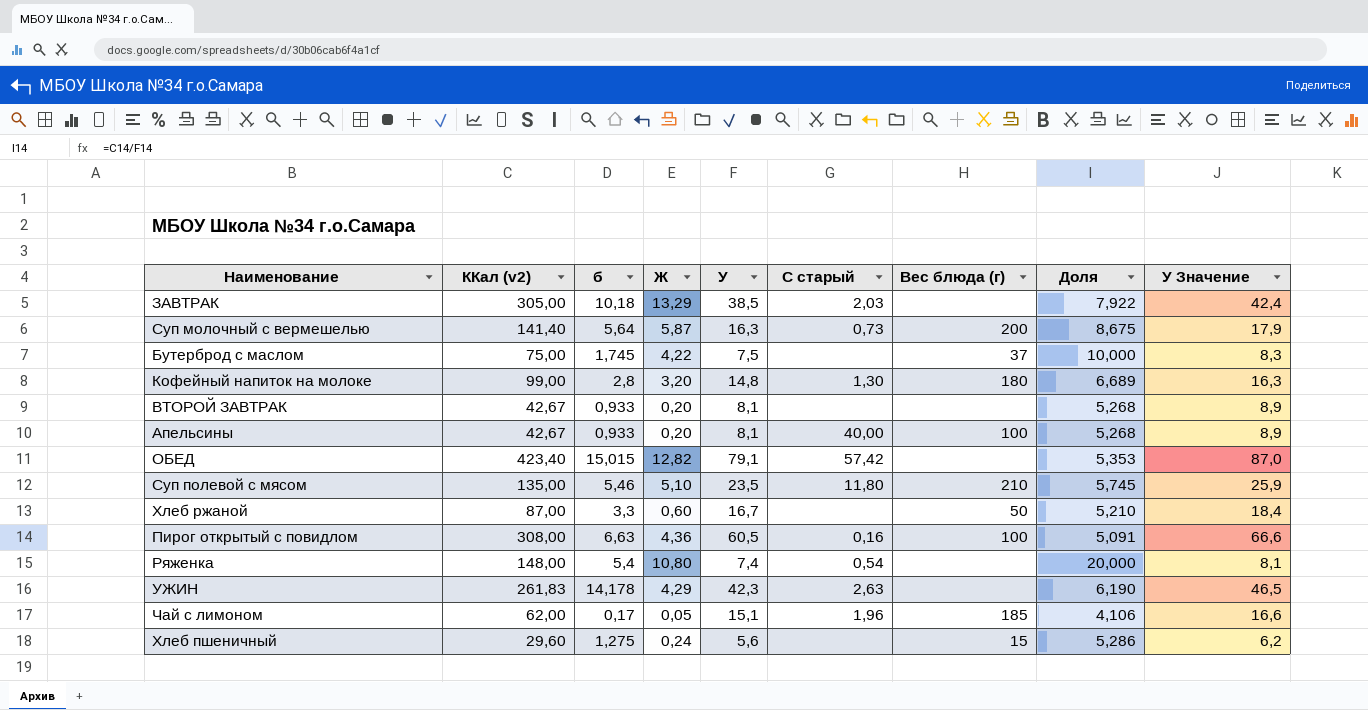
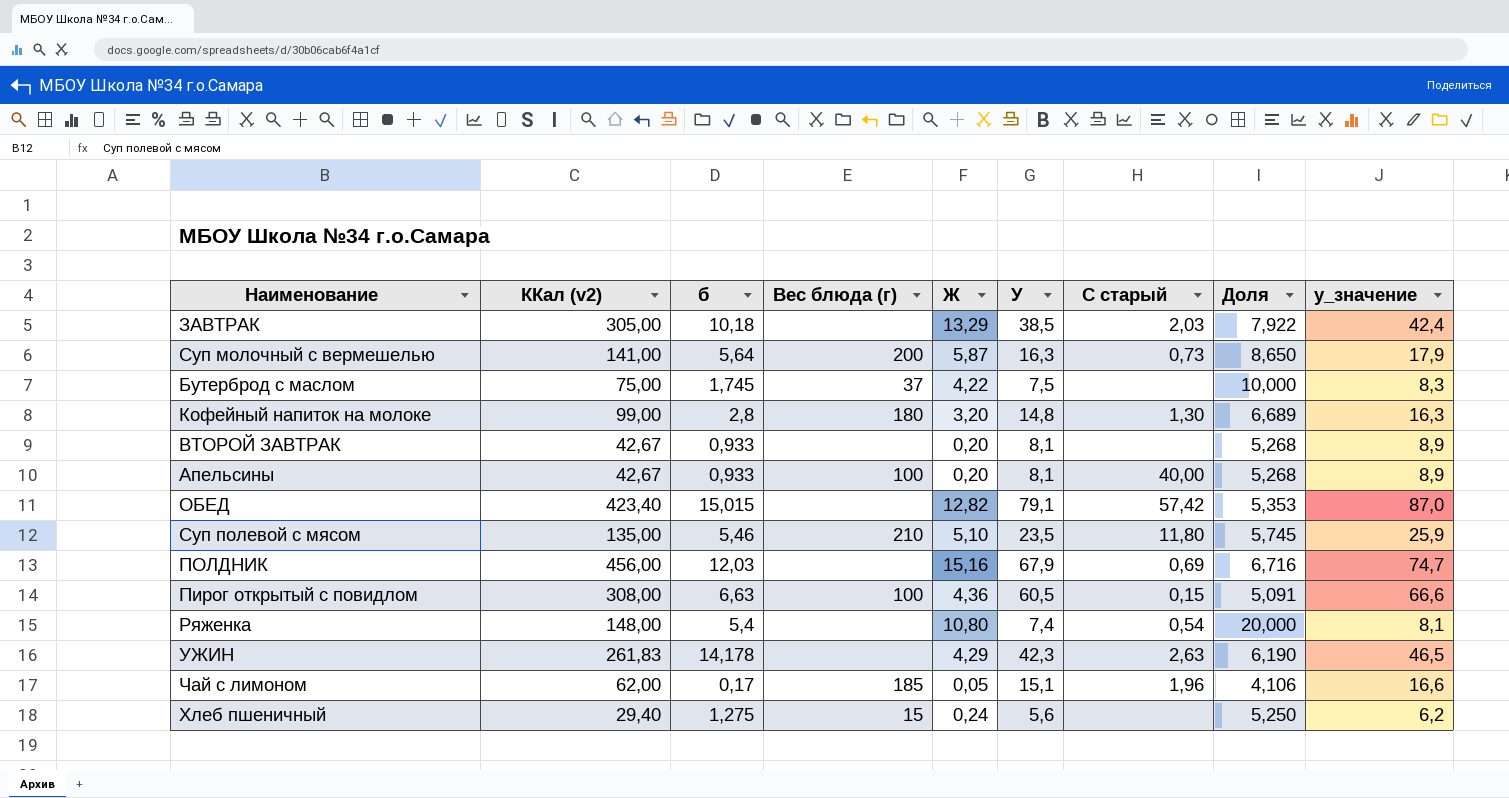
column Вес блюда (г) | position: 7 -> 4
column name: У Значение -> у_значение
row Хлеб ржаной: 87,00 | 3,3 | 0,60 | 16,7 | none | 50 | 5,210 | 18,4 -> none
Суп молочный с вермешелью | ККал (v2): 141,40 -> 141,00
Суп молочный с вермешелью | Доля: 8,675 -> 8,650
row ПОЛДНИК: none -> 456,00 | 12,03 | none | 15,16 | 67,9 | 0,69 | 6,716 | 74,7
Пирог открытый с повидлом | C старый: 0,16 -> 0,15
Хлеб пшеничный | ККал (v2): 29,60 -> 29,40
Хлеб пшеничный | Доля: 5,286 -> 5,250

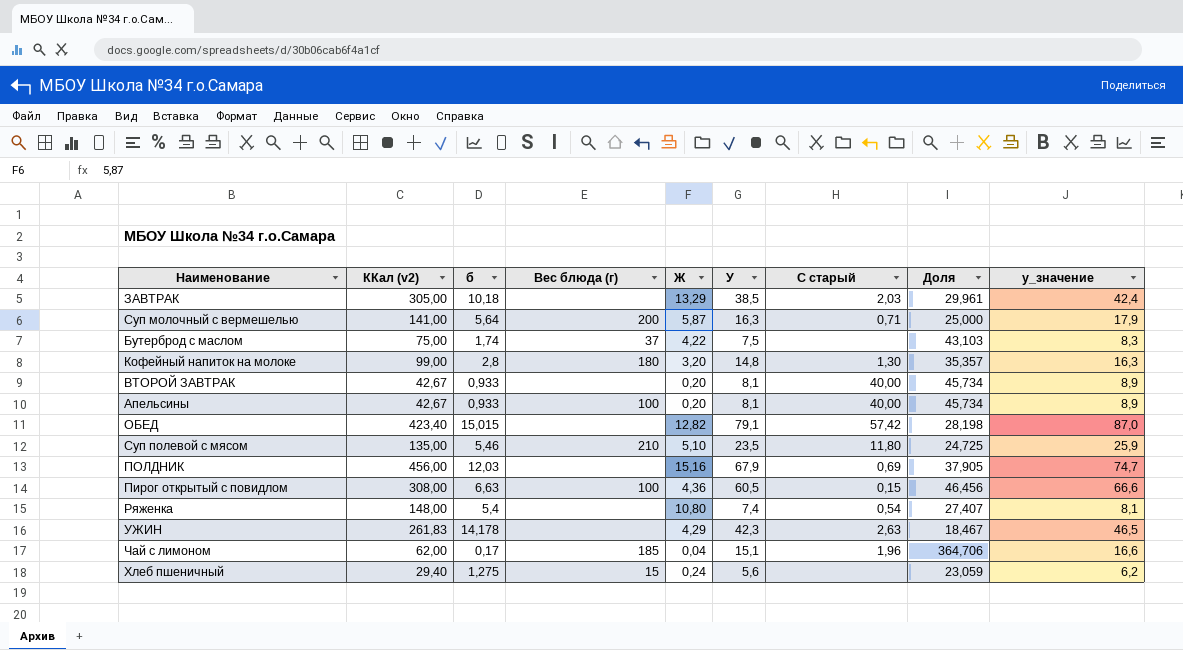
column Доля | formula: [ККал (v2)] / [У] -> [ККал (v2)] / [б]
Суп молочный с вермешелью | C старый: 0,73 -> 0,71
Бутерброд с маслом | б: 1,745 -> 1,74
ВТОРОЙ ЗАВТРАК | C старый: none -> 40,00
Чай с лимоном | Ж: 0,05 -> 0,04

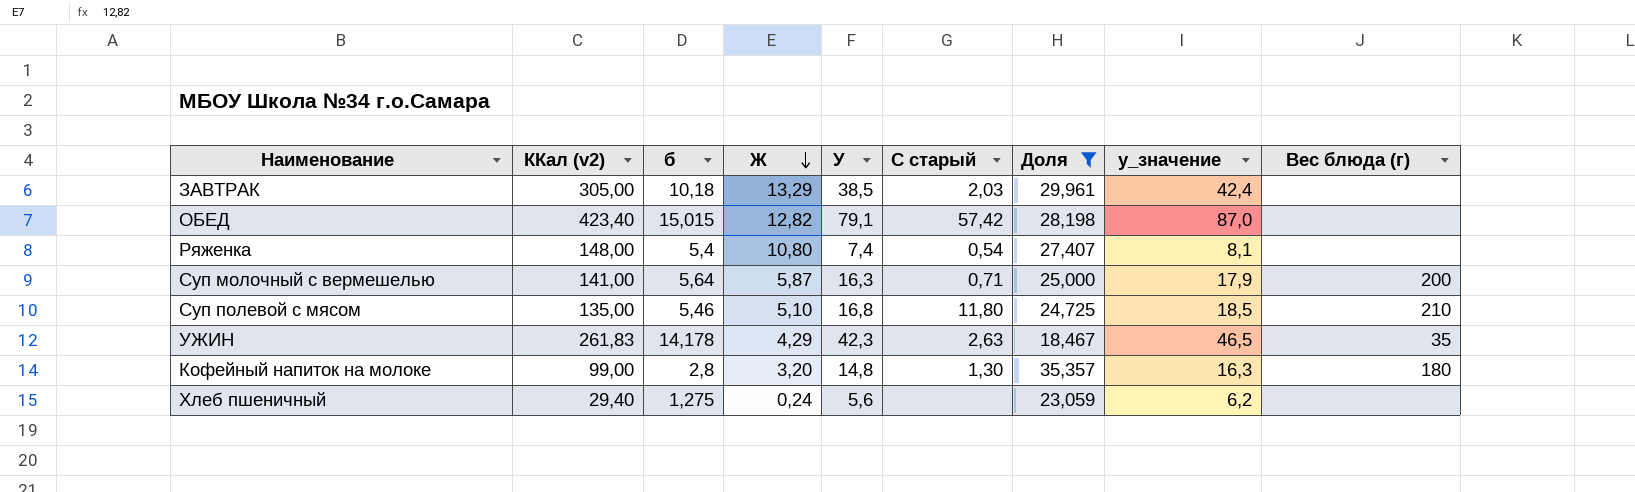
filter: none -> Доля <= 35,357
row order: none -> Ж descending
column Вес блюда (г) | position: 4 -> 9
Суп полевой с мясом | У: 23,5 -> 16,8
Суп полевой с мясом | у_значение: 25,9 -> 18,5
УЖИН | Вес блюда (г): none -> 35
Хлеб пшеничный | Вес блюда (г): 15 -> none

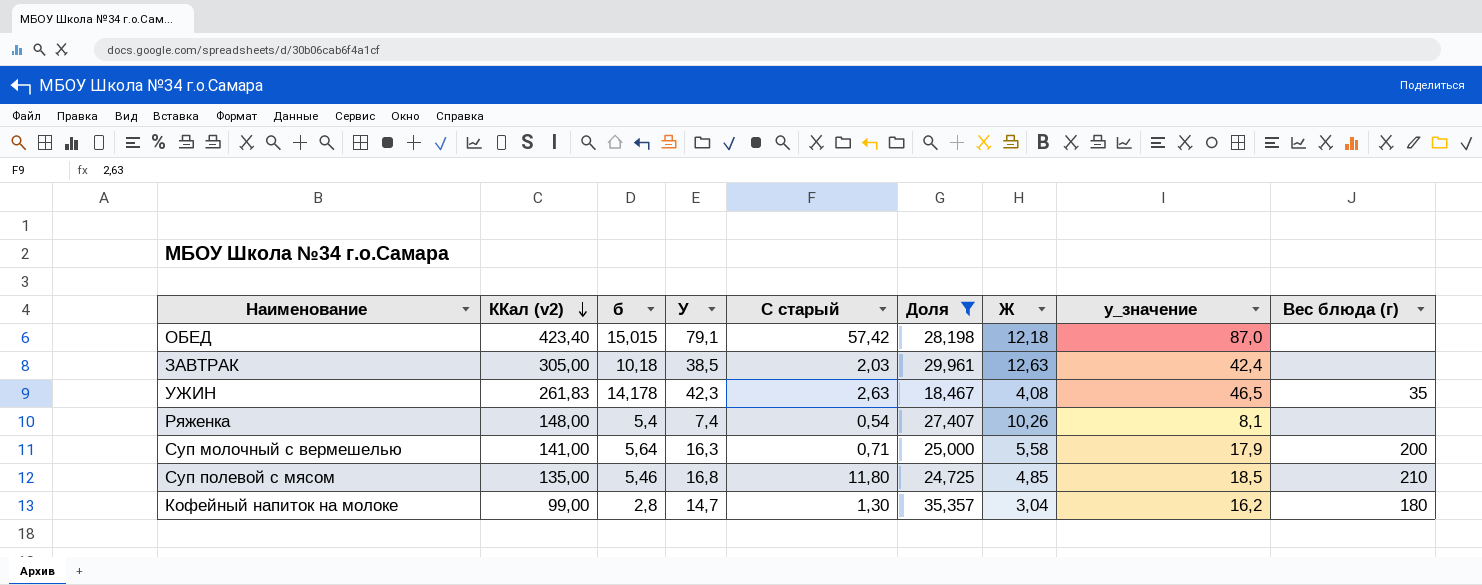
row order: Ж descending -> ККал (v2) descending
column Ж | position: 4 -> 7
row Хлеб пшеничный: 29,40 | 1,275 | 0,24 | 5,6 | none | 23,059 | 6,2 | none -> none
ОБЕД | Ж: 12,82 -> 12,18
ЗАВТРАК | Ж: 13,29 -> 12,63
УЖИН | Ж: 4,29 -> 4,08
Ряженка | Ж: 10,80 -> 10,26
Суп молочный с вермешелью | Ж: 5,87 -> 5,58
Суп полевой с мясом | Ж: 5,10 -> 4,85
Кофейный напиток на молоке | У: 14,8 -> 14,7
Кофейный напиток на молоке | Ж: 3,20 -> 3,04
Кофейный напиток на молоке | у_значение: 16,3 -> 16,2

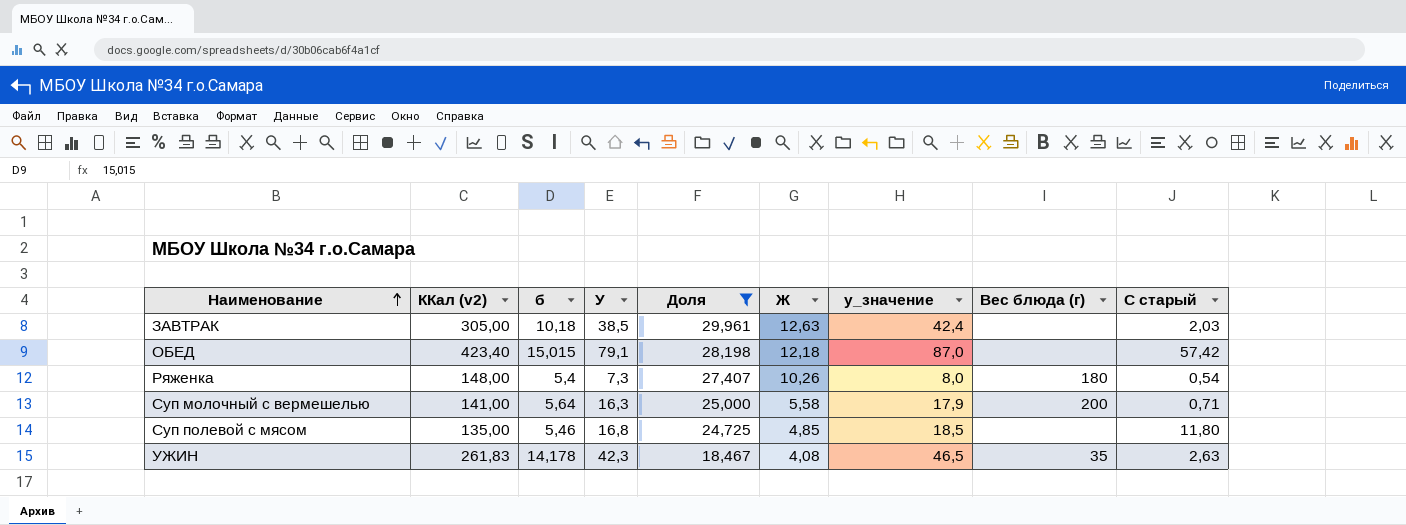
row order: ККал (v2) descending -> Наименование ascending
column C старый | position: 5 -> 9
row Кофейный напиток на молоке: 99,00 | 2,8 | 14,7 | 1,30 | 35,357 | 3,04 | 16,2 | 180 -> none
Ряженка | У: 7,4 -> 7,3
Ряженка | у_значение: 8,1 -> 8,0
Ряженка | Вес блюда (г): none -> 180
Суп полевой с мясом | Вес блюда (г): 210 -> none

